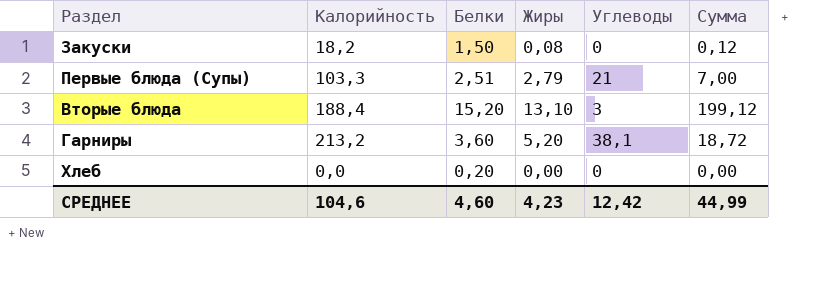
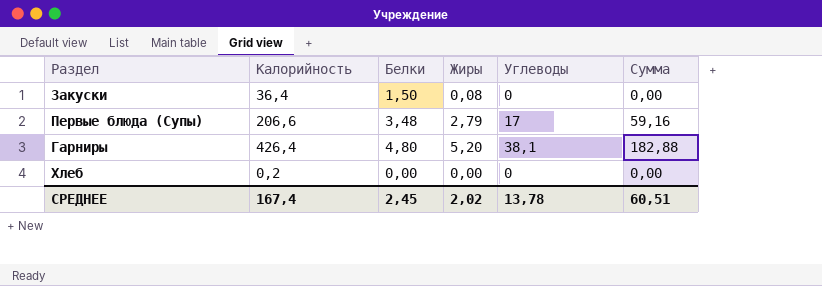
column Сумма | formula: [Белки] * [Жиры] -> [Белки] * [Углеводы]
row Вторые блюда: 188,4 | 15,20 | 13,10 | 3 | 199,12 -> none
Закуски | Калорийность: 18,2 -> 36,4
Первые блюда (Супы) | Калорийность: 103,3 -> 206,6
Первые блюда (Супы) | Белки: 2,51 -> 3,48
Первые блюда (Супы) | Углеводы: 21 -> 17
Гарниры | Калорийность: 213,2 -> 426,4
Гарниры | Белки: 3,60 -> 4,80
Хлеб | Калорийность: 0,0 -> 0,2
Хлеб | Белки: 0,20 -> 0,00
СРЕДНЕЕ | Калорийность: 104,6 -> 167,4
СРЕДНЕЕ | Белки: 4,60 -> 2,45
СРЕДНЕЕ | Жиры: 4,23 -> 2,02
СРЕДНЕЕ | Углеводы: 12,42 -> 13,78
СРЕДНЕЕ | Сумма: 44,99 -> 60,51

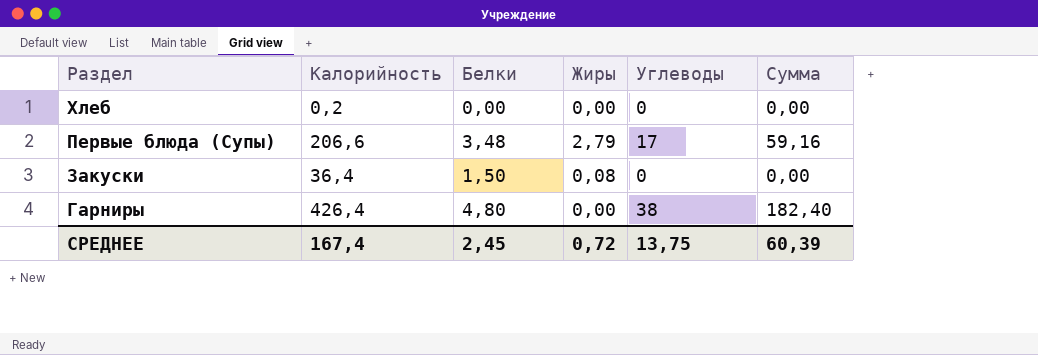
row order: none -> Раздел descending
Гарниры | Жиры: 5,20 -> 0,00
Гарниры | Углеводы: 38,1 -> 38
Гарниры | Сумма: 182,88 -> 182,40
СРЕДНЕЕ | Жиры: 2,02 -> 0,72
СРЕДНЕЕ | Углеводы: 13,78 -> 13,75
СРЕДНЕЕ | Сумма: 60,51 -> 60,39

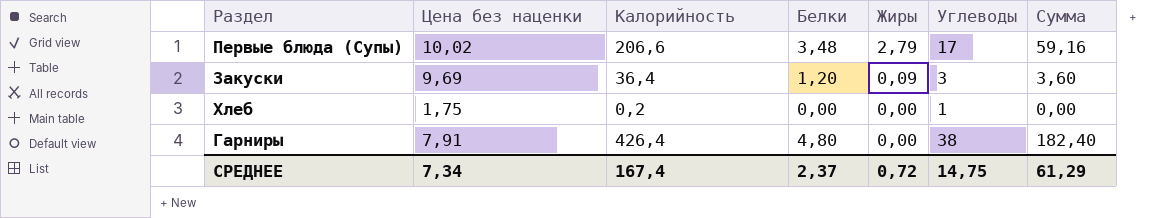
row order: Раздел descending -> Жиры descending
column Цена без наценки | position: none -> 2
Закуски | Белки: 1,50 -> 1,20
Закуски | Жиры: 0,08 -> 0,09
Закуски | Углеводы: 0 -> 3
Закуски | Сумма: 0,00 -> 3,60
Хлеб | Углеводы: 0 -> 1
СРЕДНЕЕ | Белки: 2,45 -> 2,37
СРЕДНЕЕ | Углеводы: 13,75 -> 14,75
СРЕДНЕЕ | Сумма: 60,39 -> 61,29

